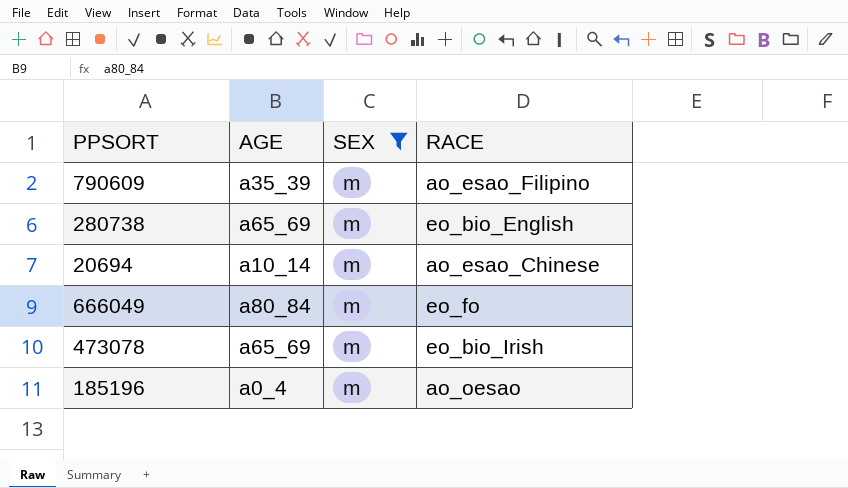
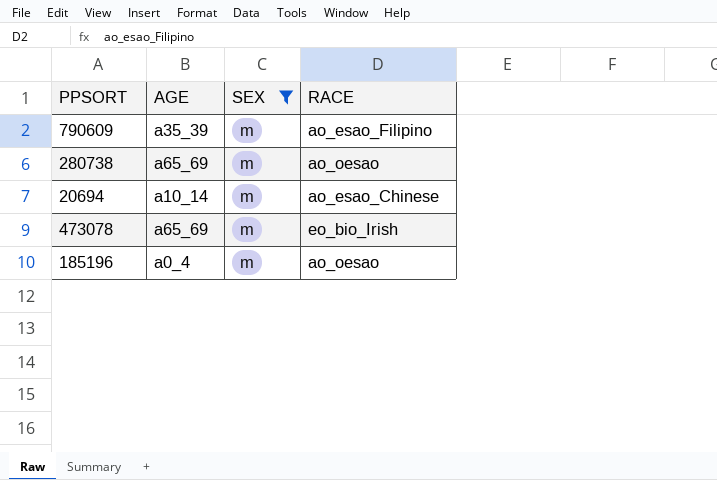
row 666049: a80_84 | m | eo_fo -> none
280738 | RACE: eo_bio_English -> ao_oesao

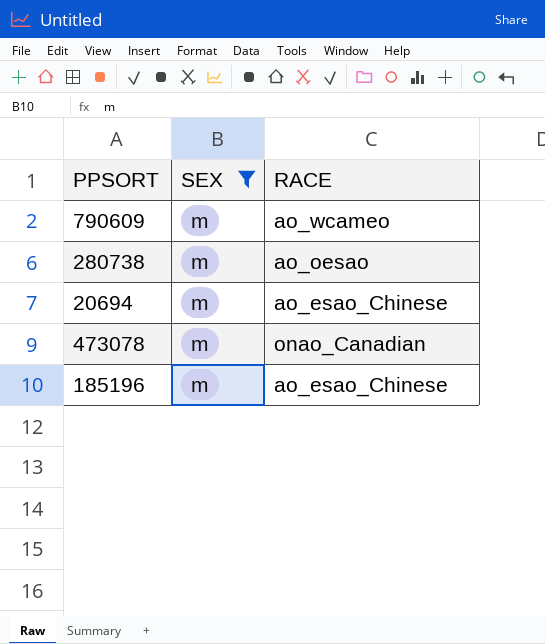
column AGE | position: 2 -> none
790609 | RACE: ao_esao_Filipino -> ao_wcameo
473078 | RACE: eo_bio_Irish -> onao_Canadian
185196 | RACE: ao_oesao -> ao_esao_Chinese

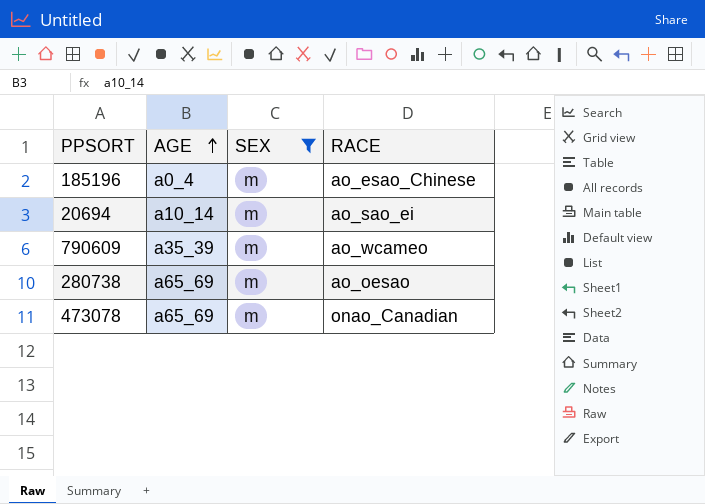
row order: none -> AGE ascending
column AGE | position: none -> 2
20694 | RACE: ao_esao_Chinese -> ao_sao_ei

